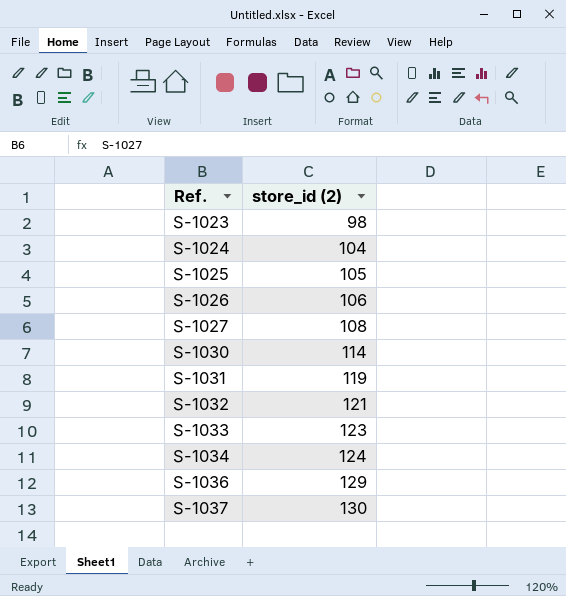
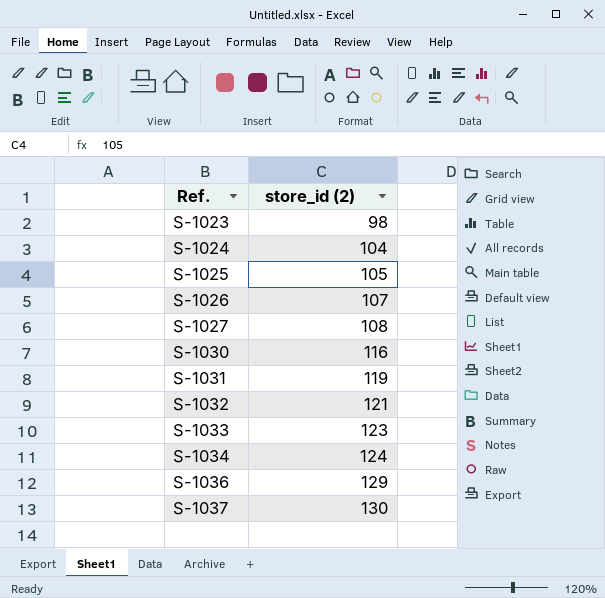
S-1026 | store_id (2): 106 -> 107
S-1030 | store_id (2): 114 -> 116

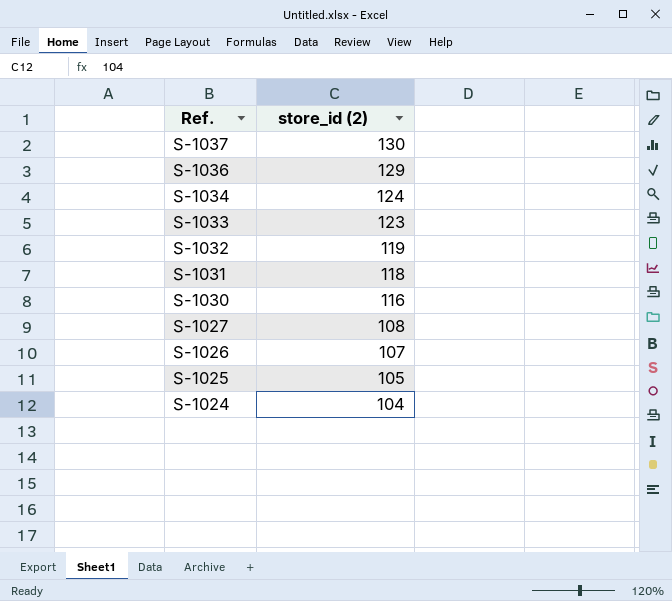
row order: Ref. ascending -> Ref. descending
row S-1023: 98 -> none
S-1032 | store_id (2): 121 -> 119
S-1031 | store_id (2): 119 -> 118

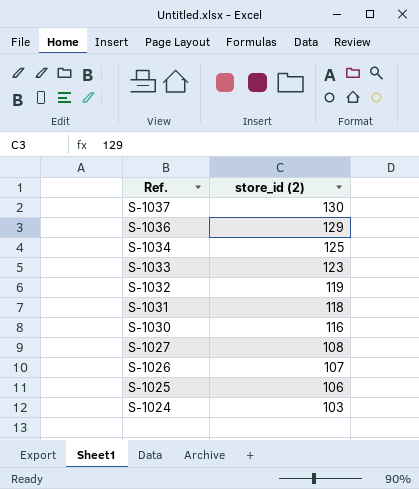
S-1034 | store_id (2): 124 -> 125
S-1025 | store_id (2): 105 -> 106
S-1024 | store_id (2): 104 -> 103

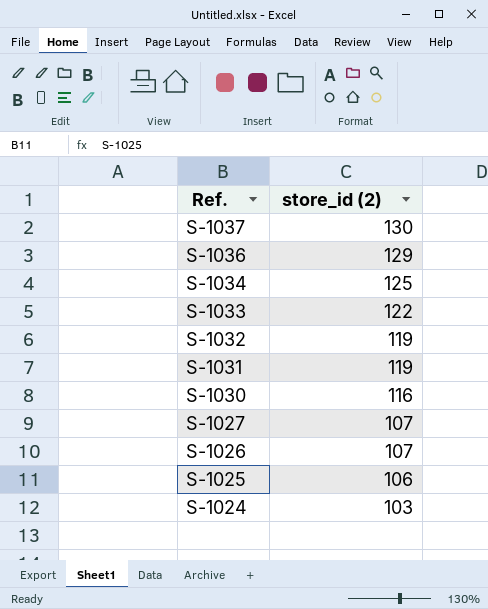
S-1033 | store_id (2): 123 -> 122
S-1031 | store_id (2): 118 -> 119
S-1027 | store_id (2): 108 -> 107

